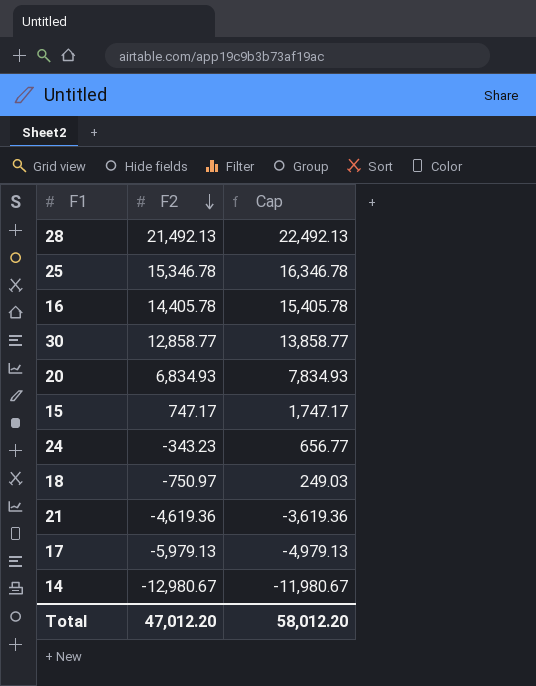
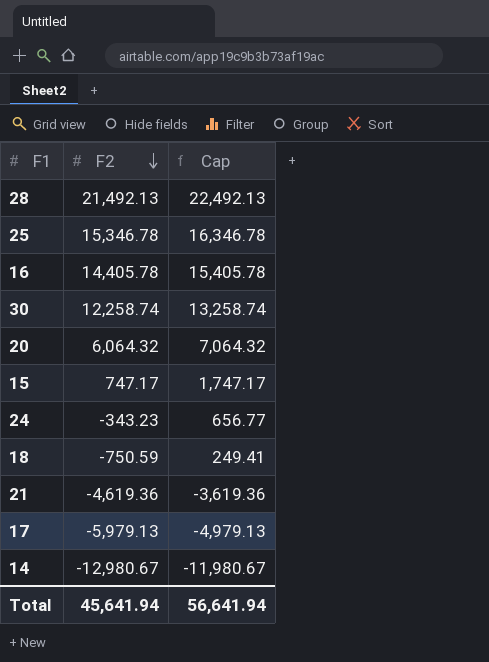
30 | F2: 12,858.77 -> 12,258.74
30 | Cap: 13,858.77 -> 13,258.74
20 | F2: 6,834.93 -> 6,064.32
20 | Cap: 7,834.93 -> 7,064.32
18 | F2: -750.97 -> -750.59
18 | Cap: 249.03 -> 249.41
Total | F2: 47,012.20 -> 45,641.94
Total | Cap: 58,012.20 -> 56,641.94

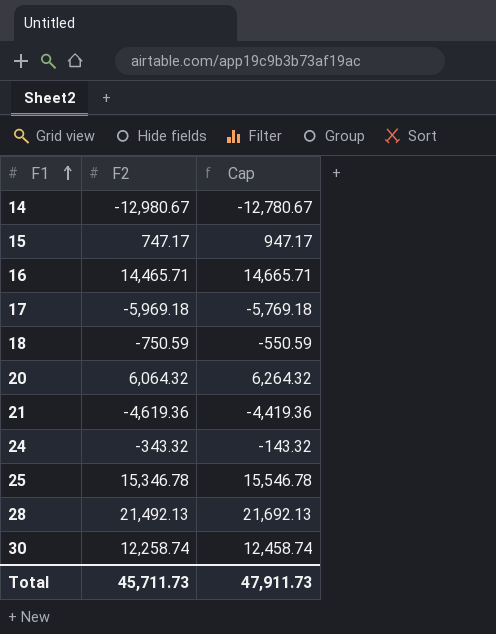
row order: F2 descending -> F1 ascending
column Cap | formula: [F2] + 1000 -> [F2] + 200
16 | F2: 14,405.78 -> 14,465.71
17 | F2: -5,979.13 -> -5,969.18
24 | F2: -343.23 -> -343.32
Total | F2: 45,641.94 -> 45,711.73
Total | Cap: 56,641.94 -> 47,911.73

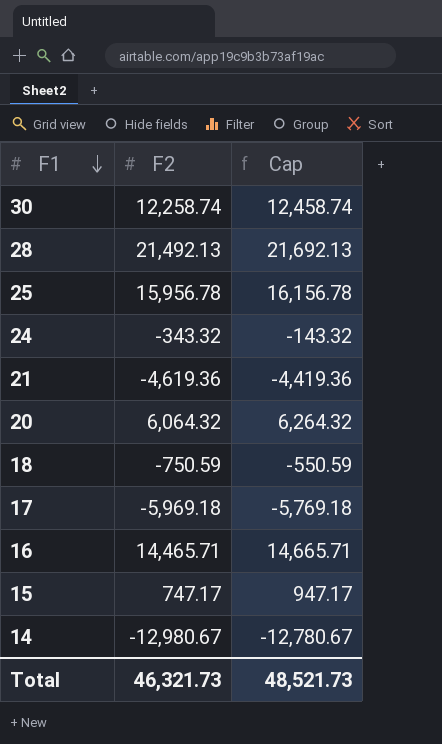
row order: F1 ascending -> F1 descending
25 | F2: 15,346.78 -> 15,956.78
25 | Cap: 15,546.78 -> 16,156.78
Total | F2: 45,711.73 -> 46,321.73
Total | Cap: 47,911.73 -> 48,521.73

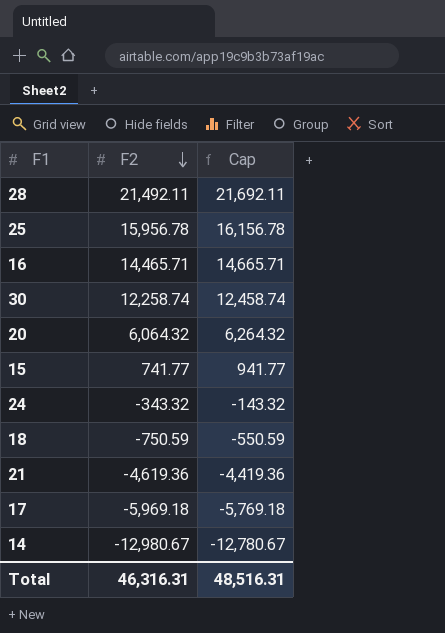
row order: F1 descending -> F2 descending
28 | F2: 21,492.13 -> 21,492.11
28 | Cap: 21,692.13 -> 21,692.11
15 | F2: 747.17 -> 741.77
15 | Cap: 947.17 -> 941.77
Total | F2: 46,321.73 -> 46,316.31
Total | Cap: 48,521.73 -> 48,516.31

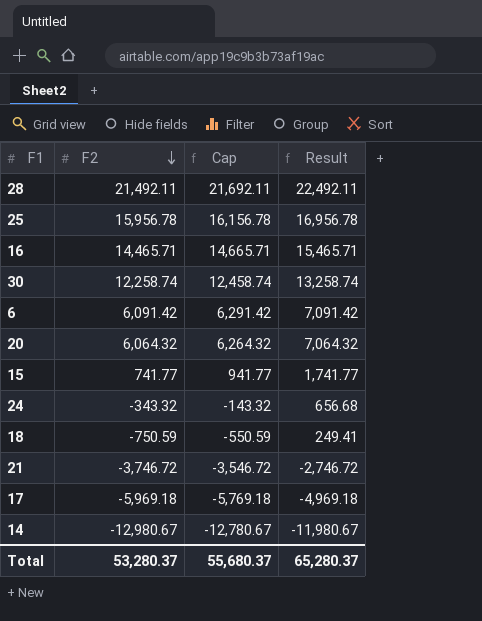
column Result | formula: none -> [F2] + 1000
row 6: none -> 6,091.42 | 6,291.42 | 7,091.42
21 | F2: -4,619.36 -> -3,746.72
21 | Cap: -4,419.36 -> -3,546.72
Total | F2: 46,316.31 -> 53,280.37
Total | Cap: 48,516.31 -> 55,680.37

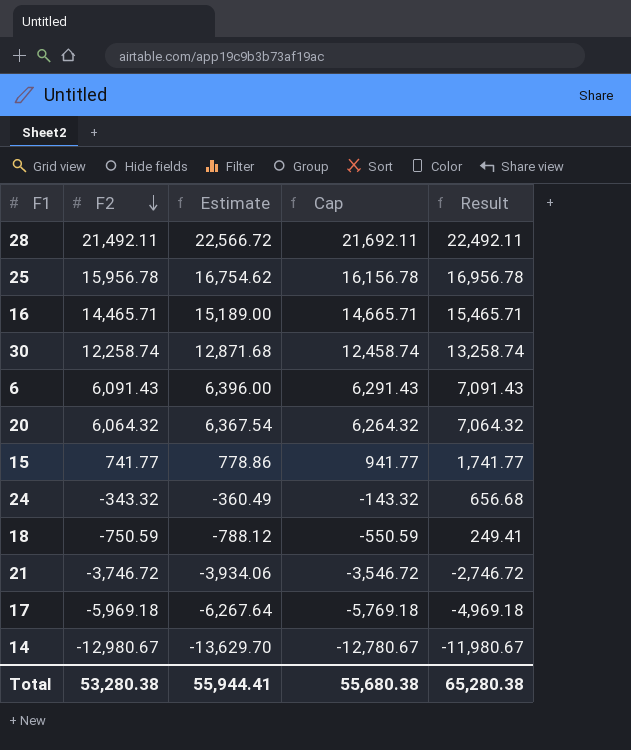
column Estimate | formula: none -> [F2] * 1.05
6 | F2: 6,091.42 -> 6,091.43
6 | Cap: 6,291.42 -> 6,291.43
6 | Result: 7,091.42 -> 7,091.43
Total | F2: 53,280.37 -> 53,280.38
Total | Cap: 55,680.37 -> 55,680.38
Total | Result: 65,280.37 -> 65,280.38

